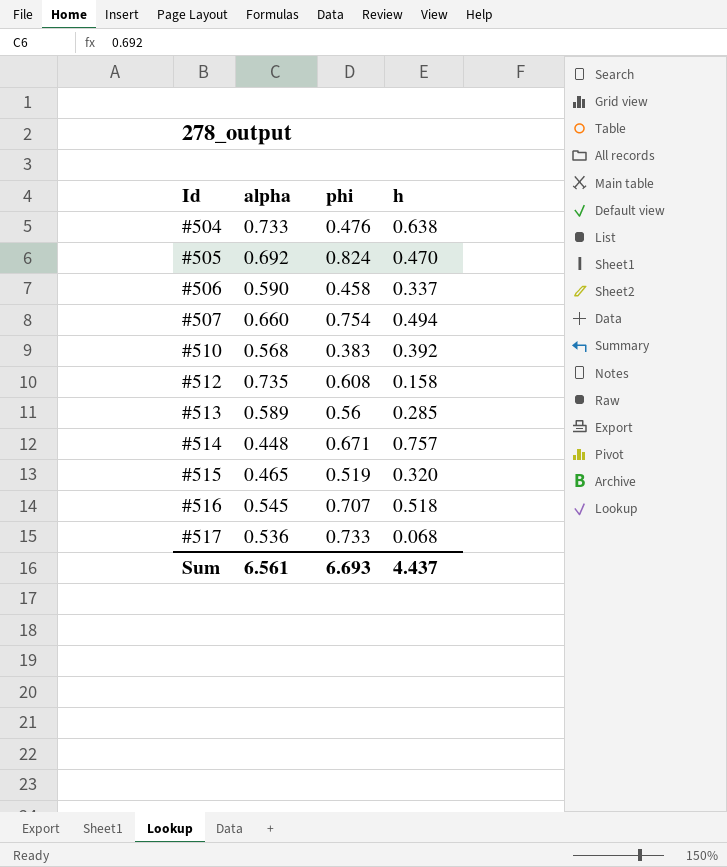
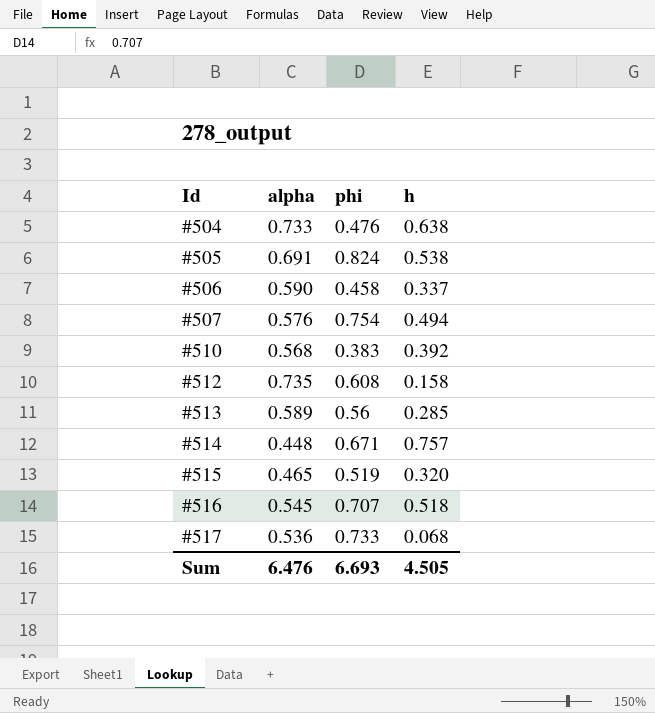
#505 | alpha: 0.692 -> 0.691
#505 | h: 0.470 -> 0.538
#507 | alpha: 0.660 -> 0.576
Sum | alpha: 6.561 -> 6.476
Sum | h: 4.437 -> 4.505

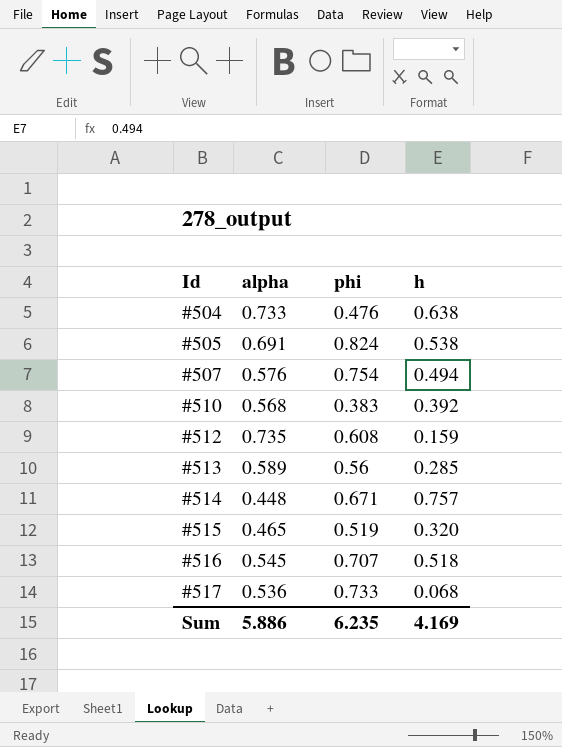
row #506: 0.590 | 0.458 | 0.337 -> none
#512 | h: 0.158 -> 0.159
Sum | alpha: 6.476 -> 5.886
Sum | phi: 6.693 -> 6.235
Sum | h: 4.505 -> 4.169

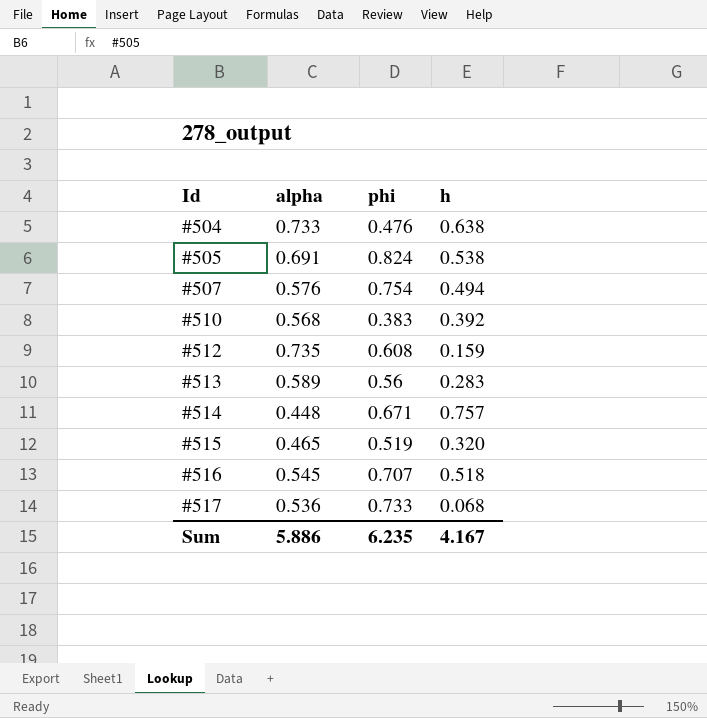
#513 | h: 0.285 -> 0.283
Sum | h: 4.169 -> 4.167

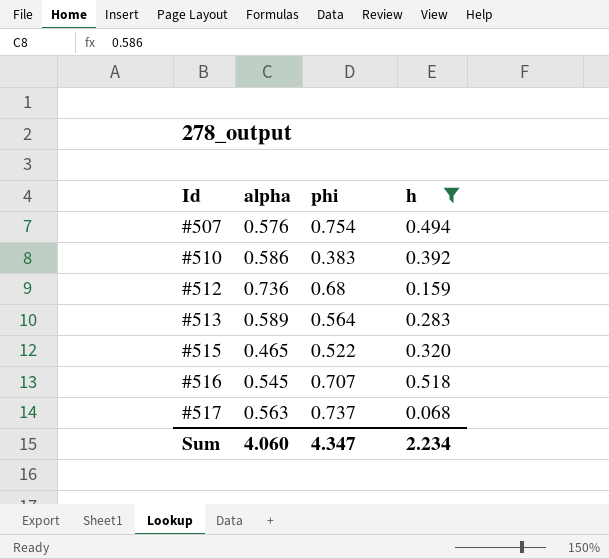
filter: none -> h <= 0.518
#510 | alpha: 0.568 -> 0.586
#512 | alpha: 0.735 -> 0.736
#512 | phi: 0.608 -> 0.68
#513 | phi: 0.56 -> 0.564
#515 | phi: 0.519 -> 0.522
#517 | alpha: 0.536 -> 0.563
#517 | phi: 0.733 -> 0.737
Sum | alpha: 5.886 -> 4.060
Sum | phi: 6.235 -> 4.347
Sum | h: 4.167 -> 2.234

